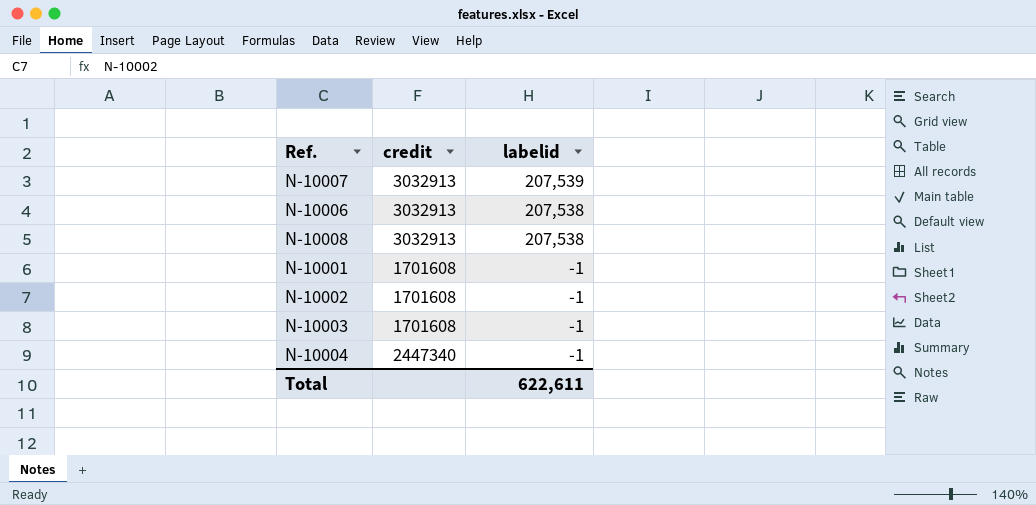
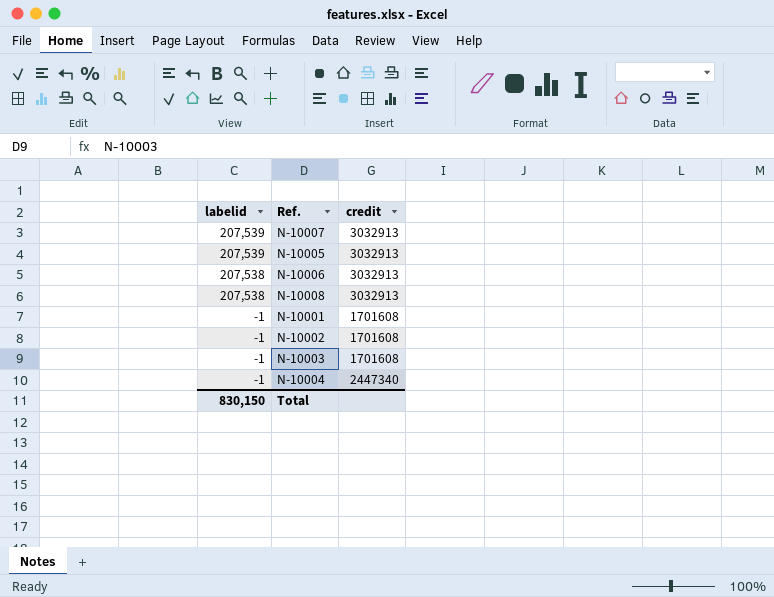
column labelid | position: 3 -> 1
row N-10005: none -> 207,539 | 3032913
Total | labelid: 622,611 -> 830,150

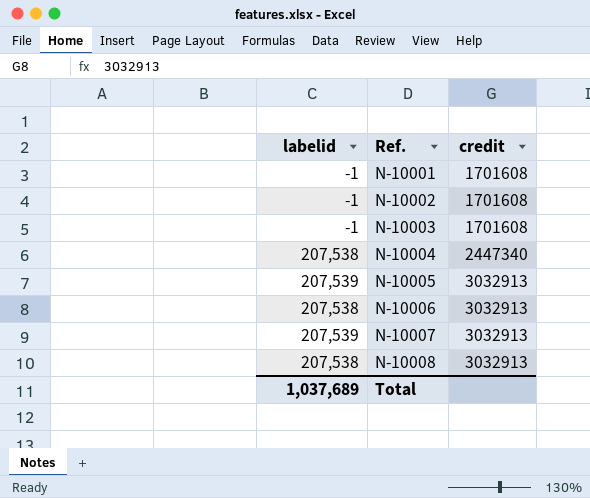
row order: labelid descending -> Ref. ascending
N-10004 | labelid: -1 -> 207,538
Total | labelid: 830,150 -> 1,037,689

